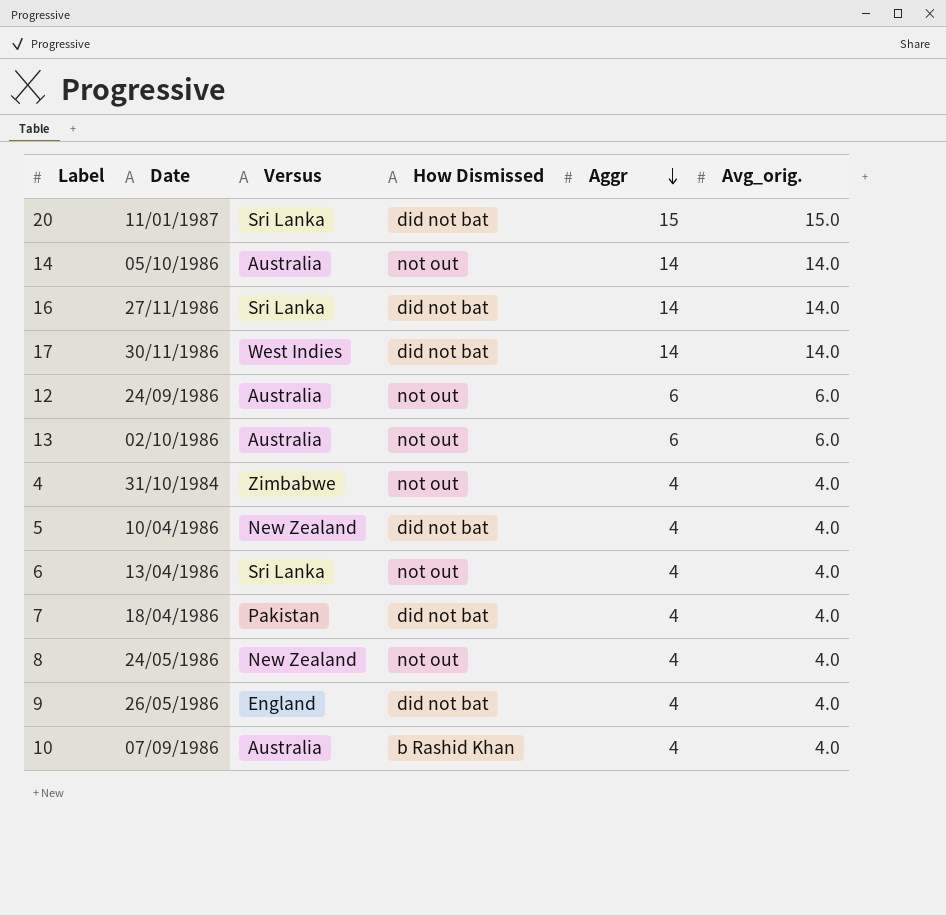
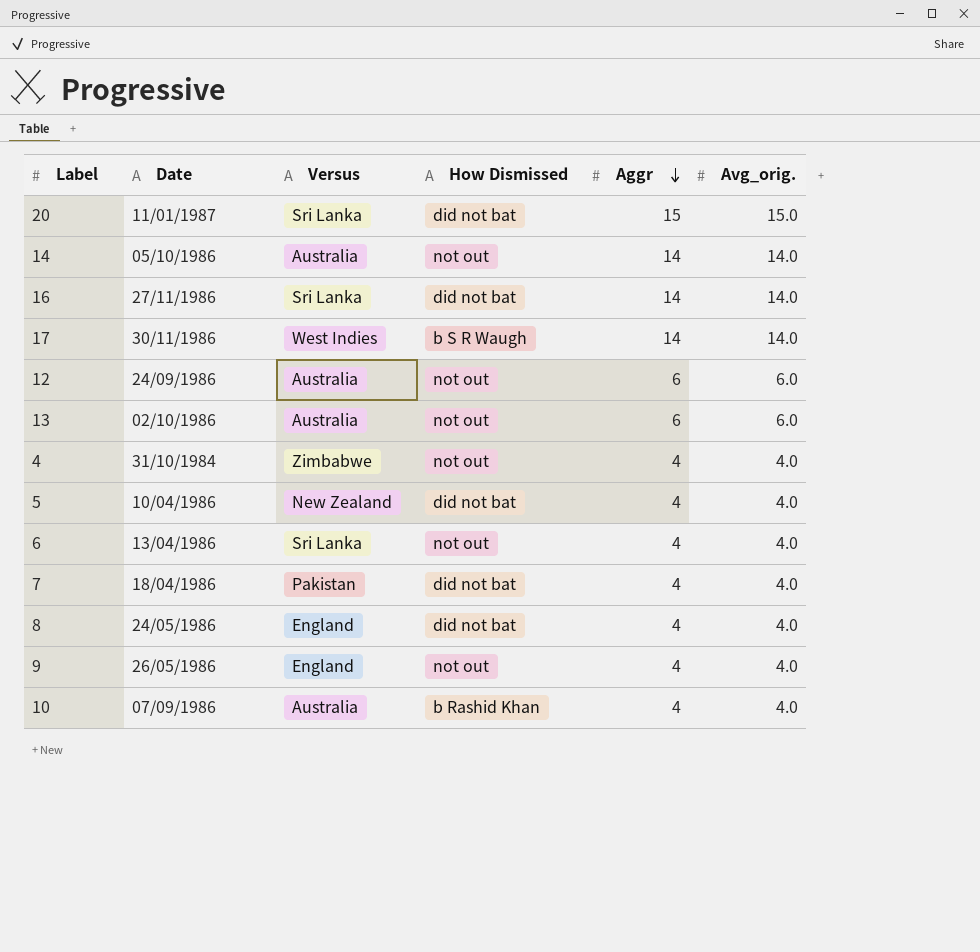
17 | How Dismissed: did not bat -> b S R Waugh
8 | Versus: New Zealand -> England
8 | How Dismissed: not out -> did not bat
9 | How Dismissed: did not bat -> not out

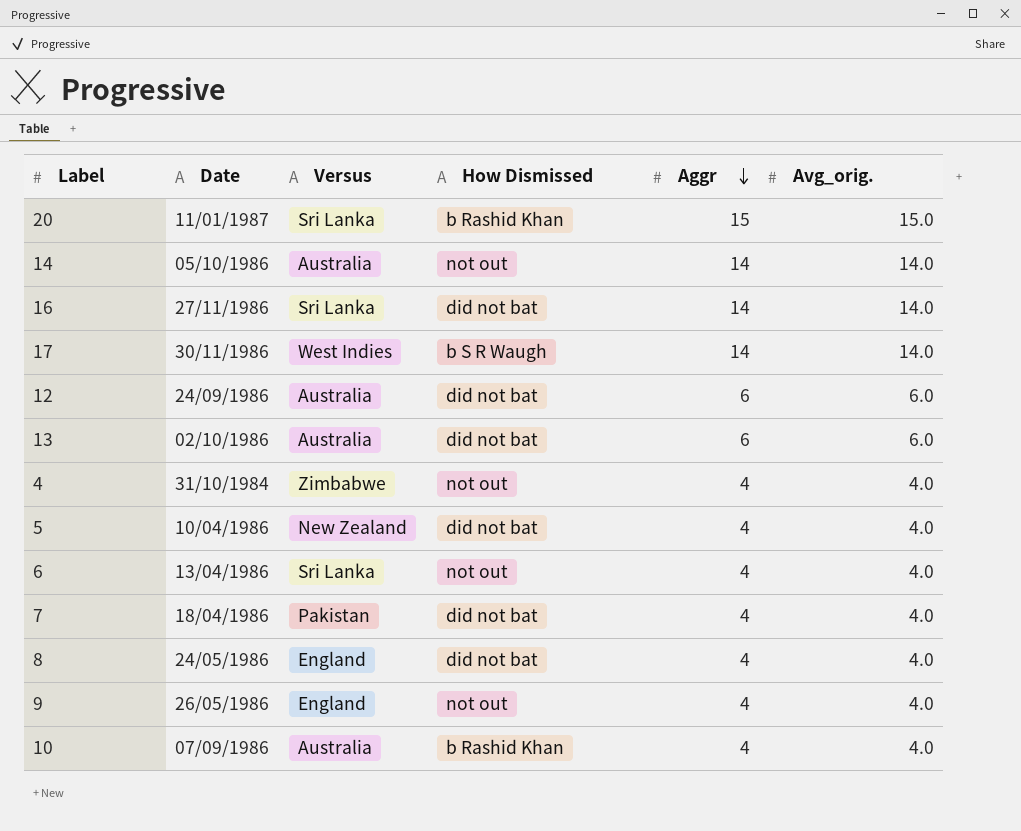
20 | How Dismissed: did not bat -> b Rashid Khan
12 | How Dismissed: not out -> did not bat
13 | How Dismissed: not out -> did not bat

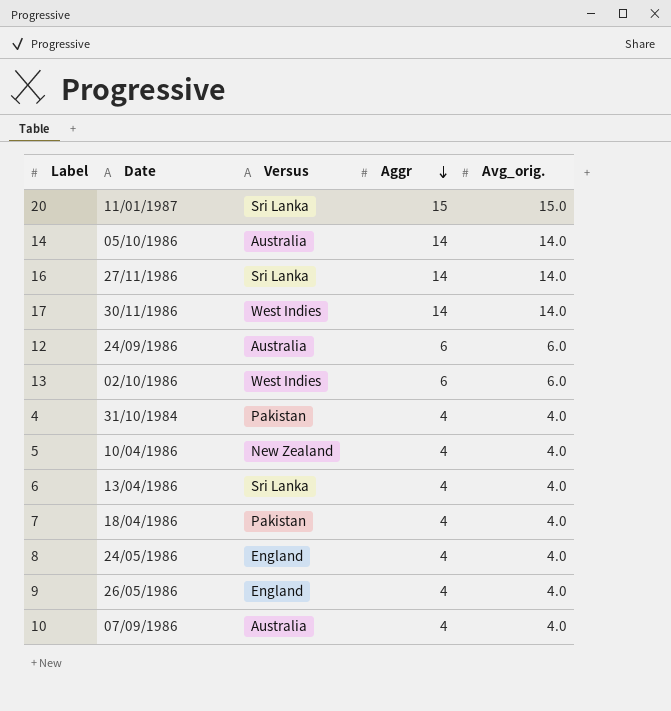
column How Dismissed | position: 4 -> none
13 | Versus: Australia -> West Indies
4 | Versus: Zimbabwe -> Pakistan

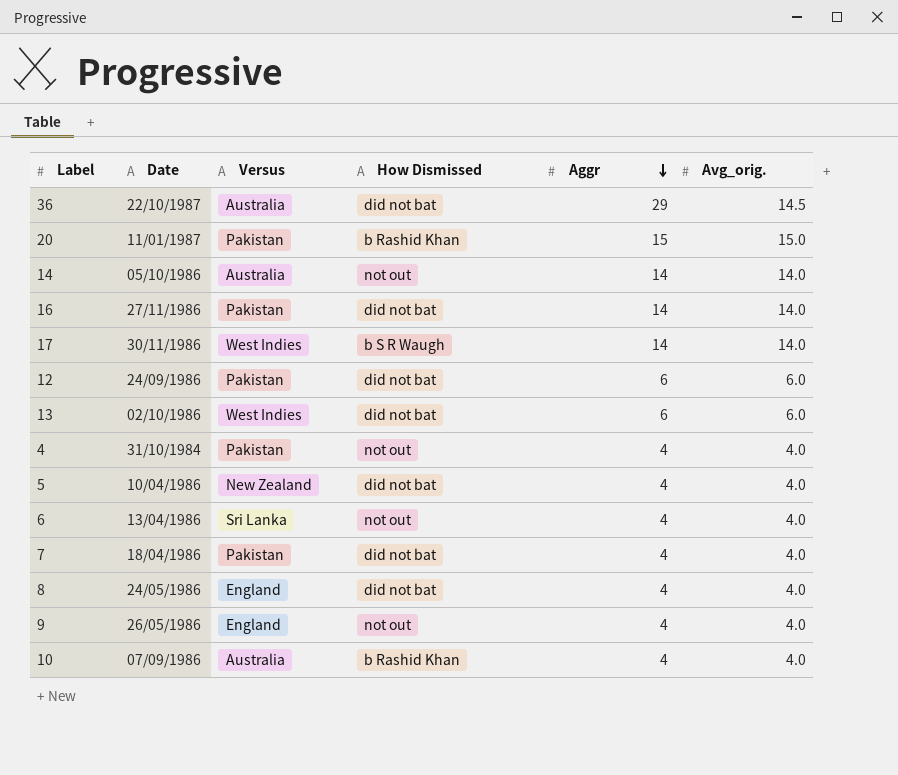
column How Dismissed | position: none -> 4
row 36: none -> 22/10/1987 | Australia | did not bat | 29 | 14.5
20 | Versus: Sri Lanka -> Pakistan
16 | Versus: Sri Lanka -> Pakistan
12 | Versus: Australia -> Pakistan

